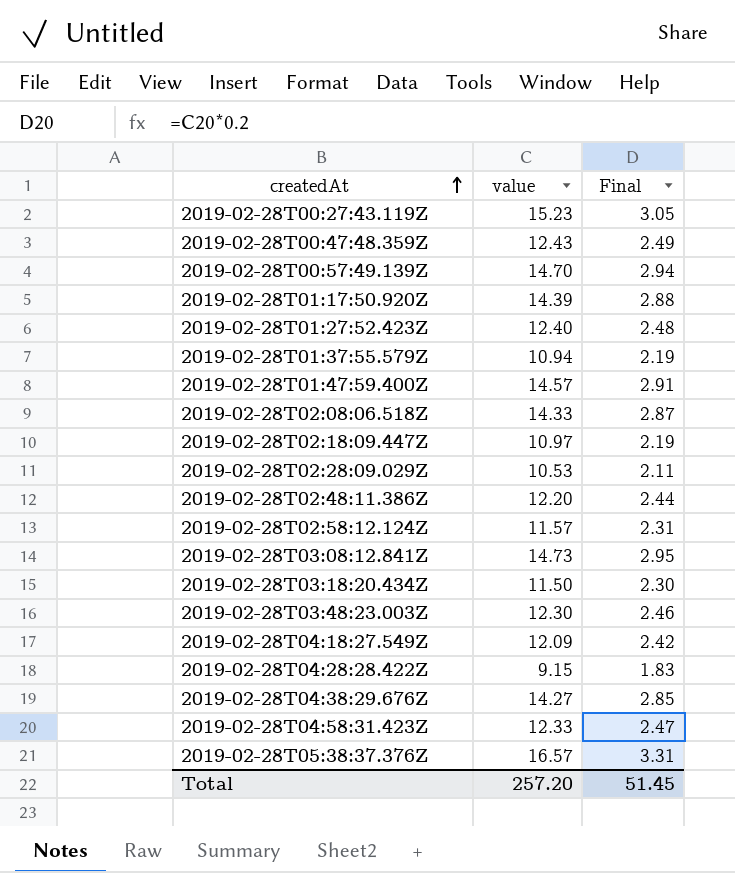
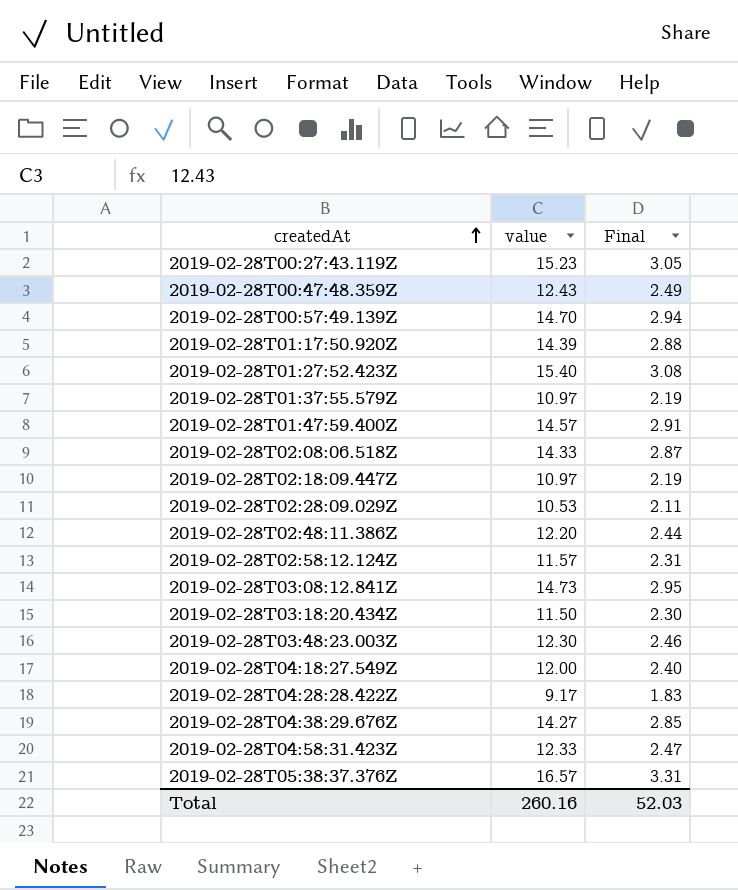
2019-02-28T01:27:52.423Z | value: 12.40 -> 15.40
2019-02-28T01:27:52.423Z | Final: 2.48 -> 3.08
2019-02-28T01:37:55.579Z | value: 10.94 -> 10.97
2019-02-28T04:18:27.549Z | value: 12.09 -> 12.00
2019-02-28T04:18:27.549Z | Final: 2.42 -> 2.40
2019-02-28T04:28:28.422Z | value: 9.15 -> 9.17
Total | value: 257.20 -> 260.16
Total | Final: 51.45 -> 52.03

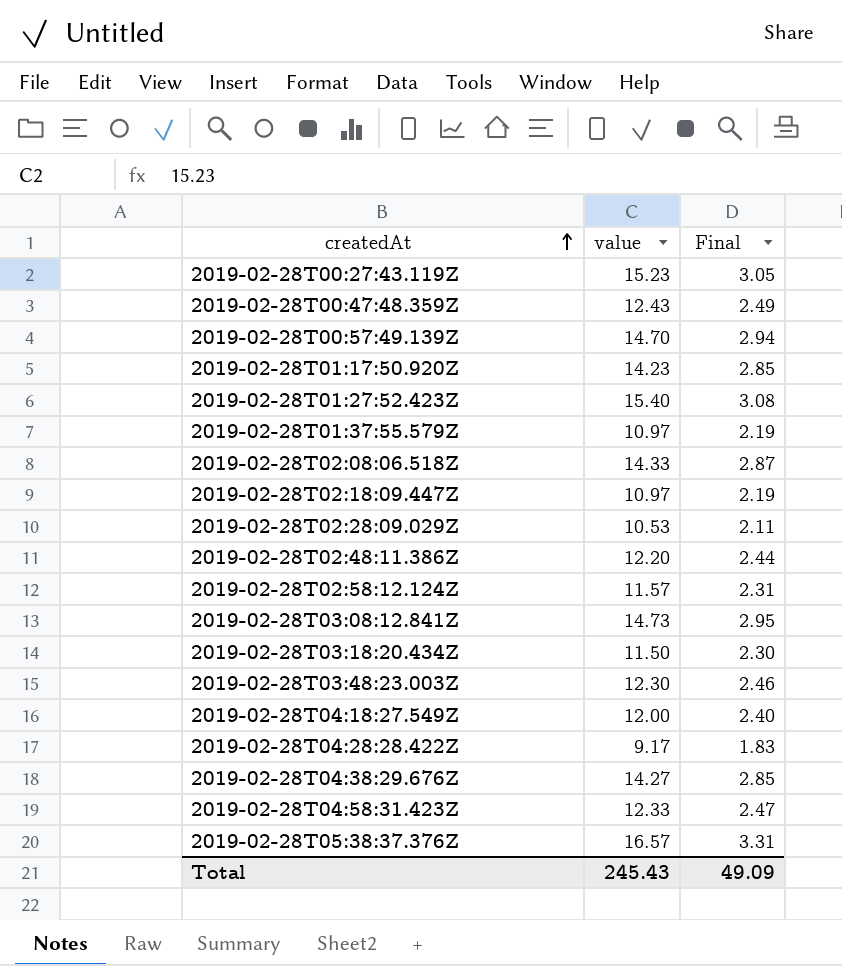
row 2019-02-28T01:47:59.400Z: 14.57 | 2.91 -> none
2019-02-28T01:17:50.920Z | value: 14.39 -> 14.23
2019-02-28T01:17:50.920Z | Final: 2.88 -> 2.85
Total | value: 260.16 -> 245.43
Total | Final: 52.03 -> 49.09

